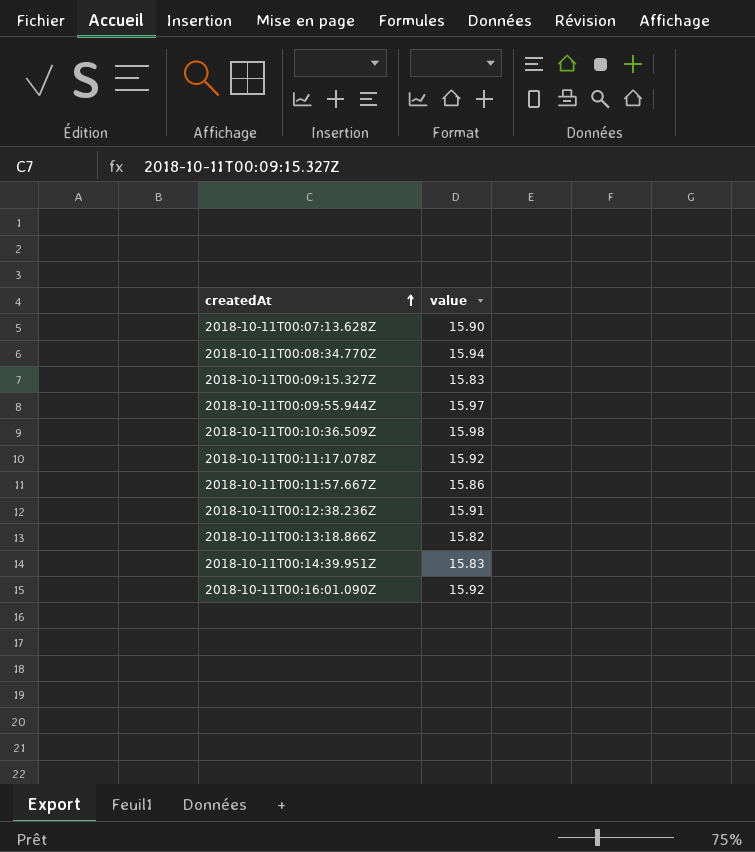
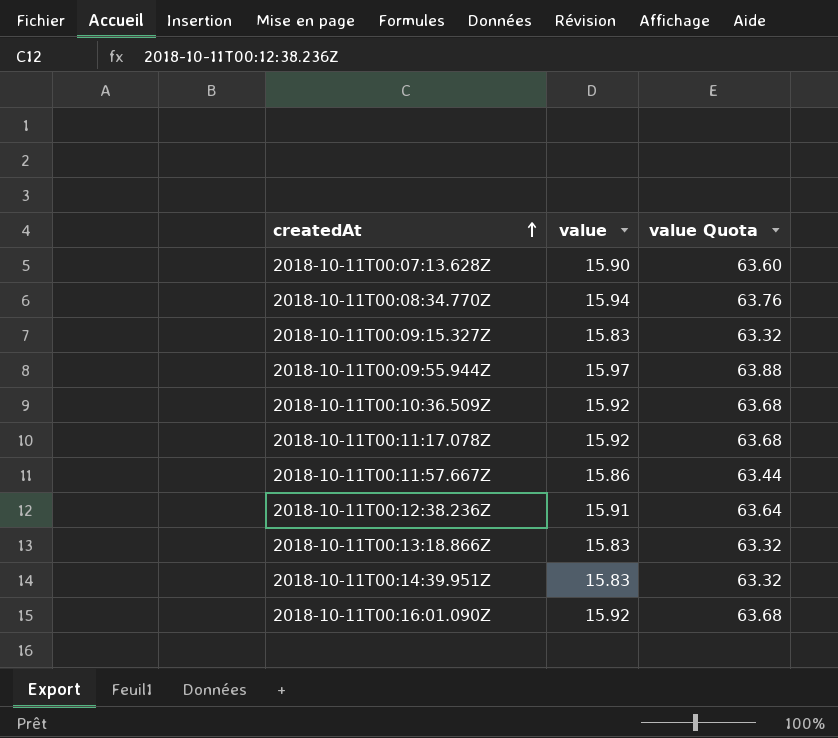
column value Quota | formula: none -> [value] * 4
2018-10-11T00:10:36.509Z | value: 15.98 -> 15.92
2018-10-11T00:13:18.866Z | value: 15.82 -> 15.83

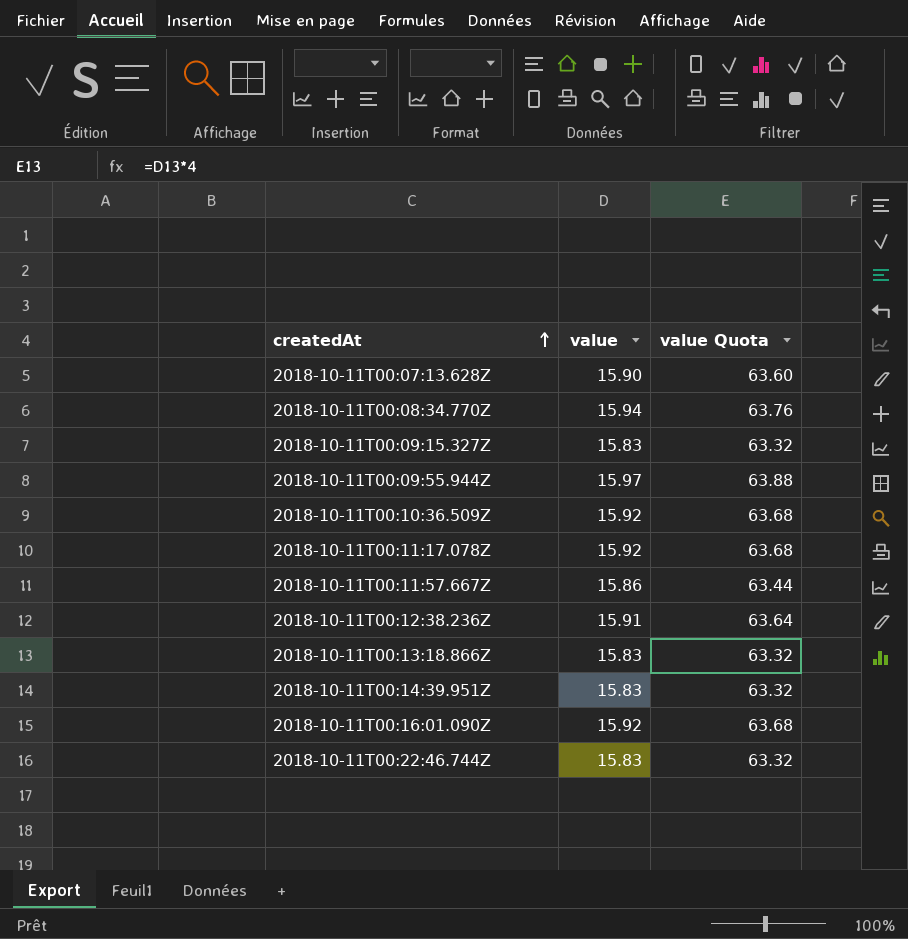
row 2018-10-11T00:22:46.744Z: none -> 15.83 | 63.32

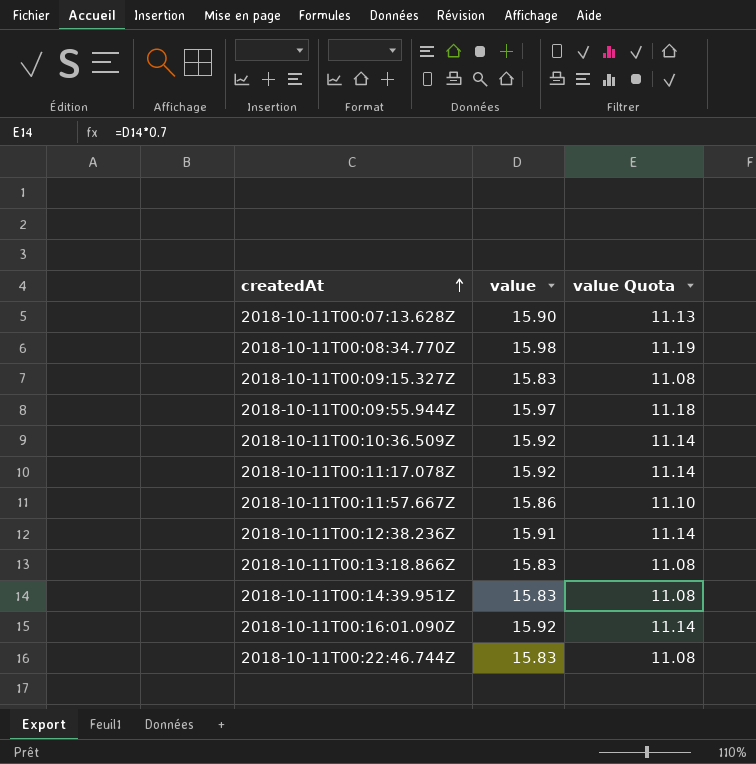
column value Quota | formula: [value] * 4 -> [value] * 0.7
2018-10-11T00:08:34.770Z | value: 15.94 -> 15.98

